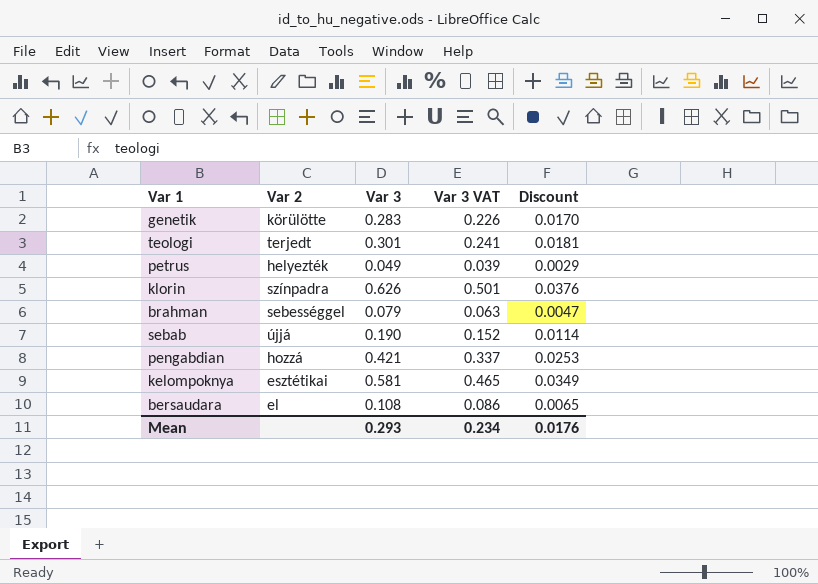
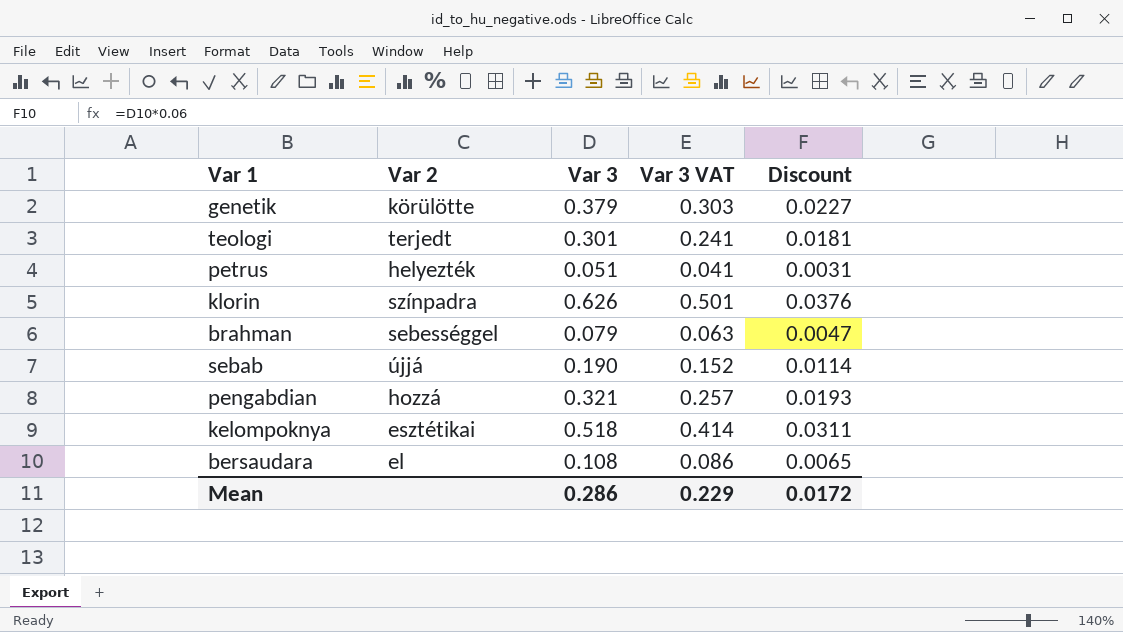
genetik | Var 3: 0.283 -> 0.379
genetik | Var 3 VAT: 0.226 -> 0.303
genetik | Discount: 0.0170 -> 0.0227
petrus | Var 3: 0.049 -> 0.051
petrus | Var 3 VAT: 0.039 -> 0.041
petrus | Discount: 0.0029 -> 0.0031
pengabdian | Var 3: 0.421 -> 0.321
pengabdian | Var 3 VAT: 0.337 -> 0.257
pengabdian | Discount: 0.0253 -> 0.0193
kelompoknya | Var 3: 0.581 -> 0.518
kelompoknya | Var 3 VAT: 0.465 -> 0.414
kelompoknya | Discount: 0.0349 -> 0.0311
Mean | Var 3: 0.293 -> 0.286
Mean | Var 3 VAT: 0.234 -> 0.229
Mean | Discount: 0.0176 -> 0.0172

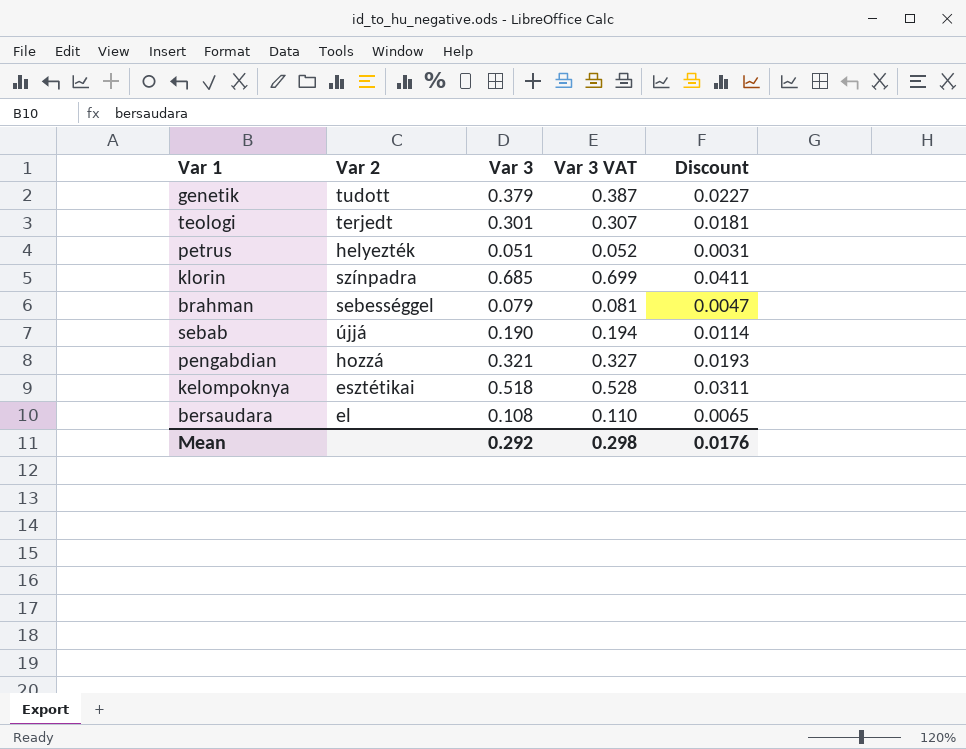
column Var 3 VAT | formula: [Var 3] * 0.8 -> [Var 3] * 1.02
genetik | Var 2: körülötte -> tudott
klorin | Var 3: 0.626 -> 0.685
klorin | Discount: 0.0376 -> 0.0411
Mean | Var 3: 0.286 -> 0.292
Mean | Var 3 VAT: 0.229 -> 0.298
Mean | Discount: 0.0172 -> 0.0176

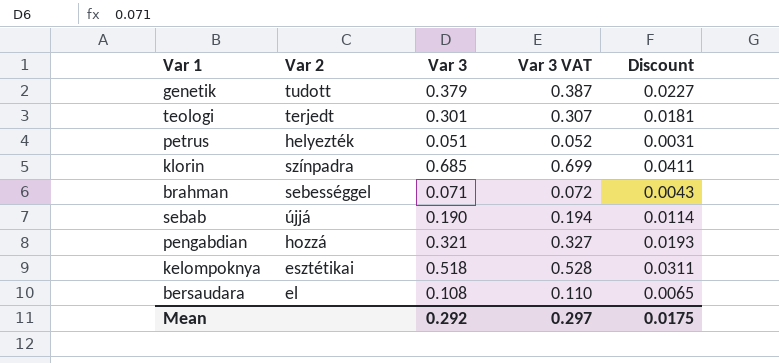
brahman | Var 3: 0.079 -> 0.071
brahman | Var 3 VAT: 0.081 -> 0.072
brahman | Discount: 0.0047 -> 0.0043
Mean | Var 3 VAT: 0.298 -> 0.297
Mean | Discount: 0.0176 -> 0.0175

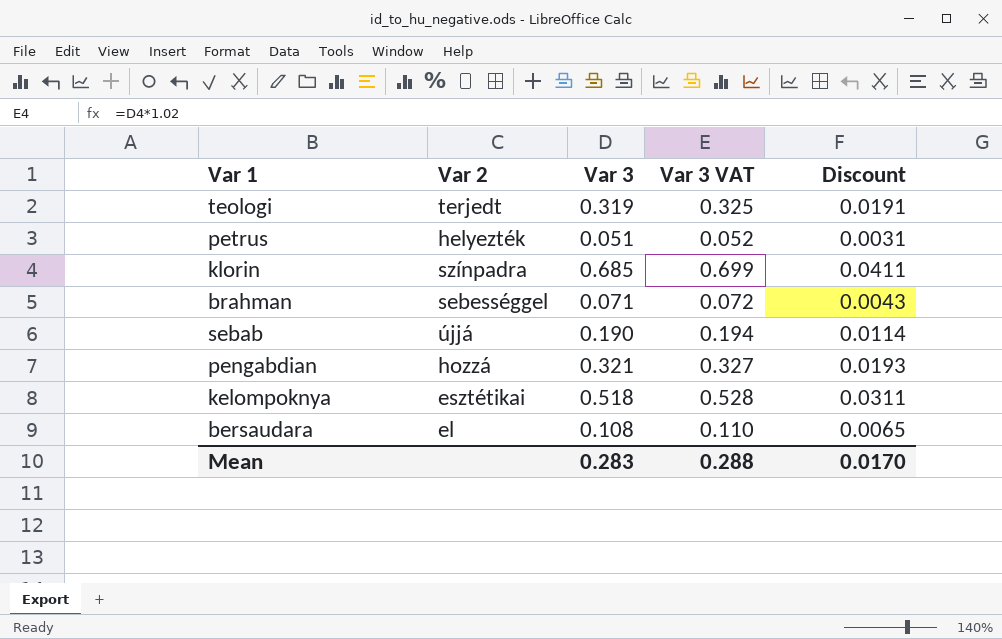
row genetik: tudott | 0.379 | 0.387 | 0.0227 -> none
teologi | Var 3: 0.301 -> 0.319
teologi | Var 3 VAT: 0.307 -> 0.325
teologi | Discount: 0.0181 -> 0.0191
Mean | Var 3: 0.292 -> 0.283
Mean | Var 3 VAT: 0.297 -> 0.288
Mean | Discount: 0.0175 -> 0.0170

